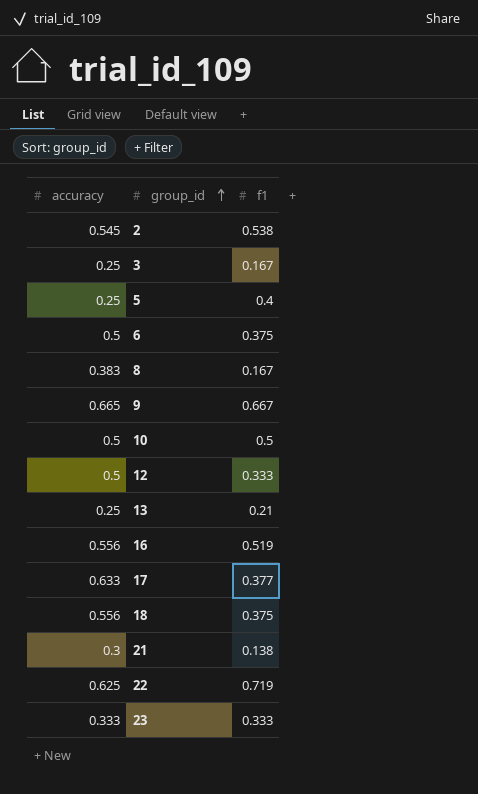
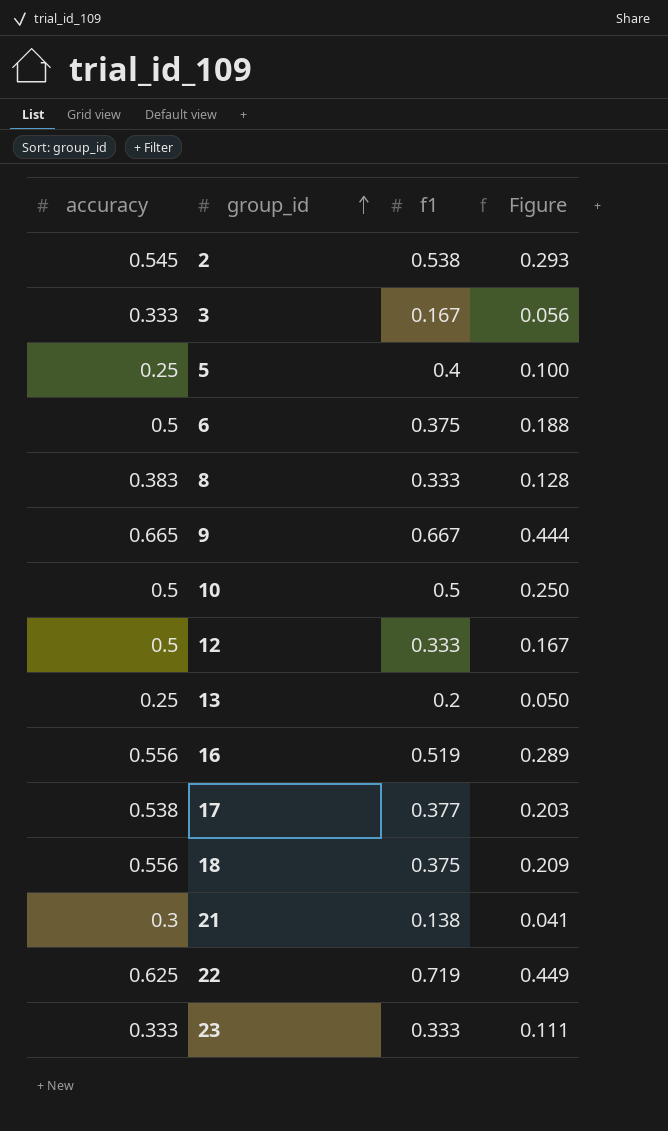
column Figure | formula: none -> [accuracy] * [f1]
3 | accuracy: 0.25 -> 0.333
8 | f1: 0.167 -> 0.333
13 | f1: 0.21 -> 0.2
17 | accuracy: 0.633 -> 0.538

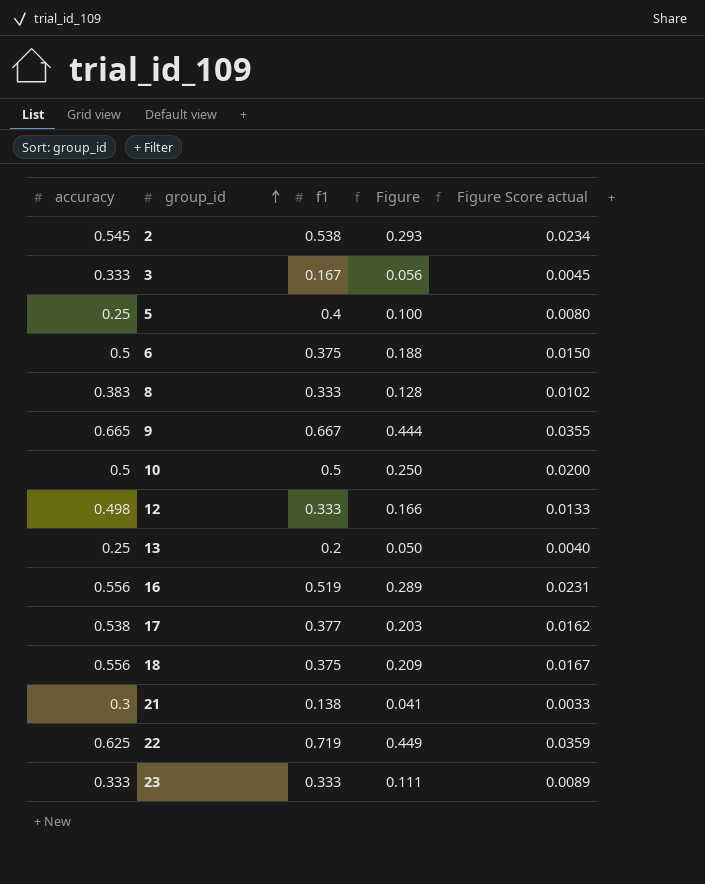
column Figure Score actual | formula: none -> [Figure] * 0.08
12 | accuracy: 0.5 -> 0.498
12 | Figure: 0.167 -> 0.166

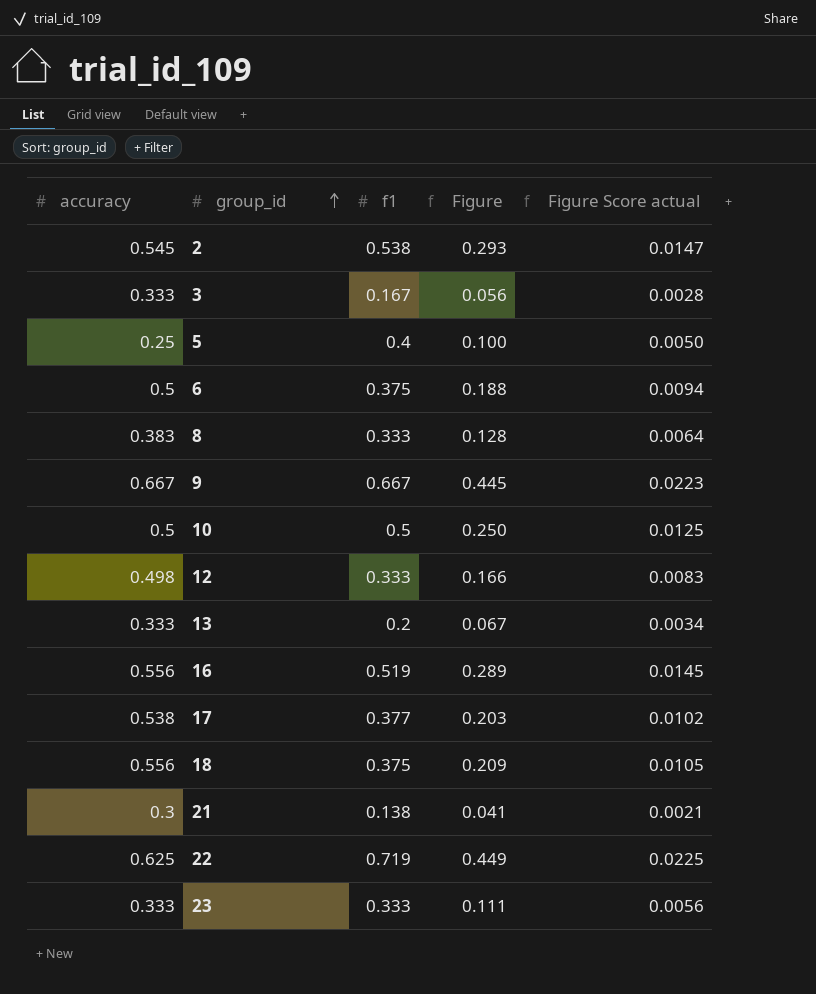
column Figure Score actual | formula: [Figure] * 0.08 -> [Figure] * 0.05
9 | accuracy: 0.665 -> 0.667
9 | Figure: 0.444 -> 0.445
13 | accuracy: 0.25 -> 0.333
13 | Figure: 0.050 -> 0.067

